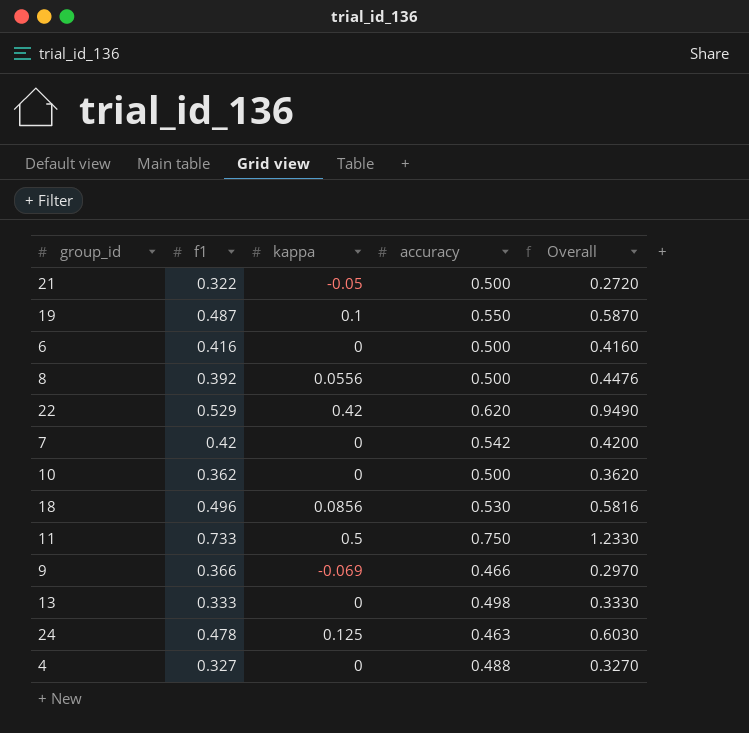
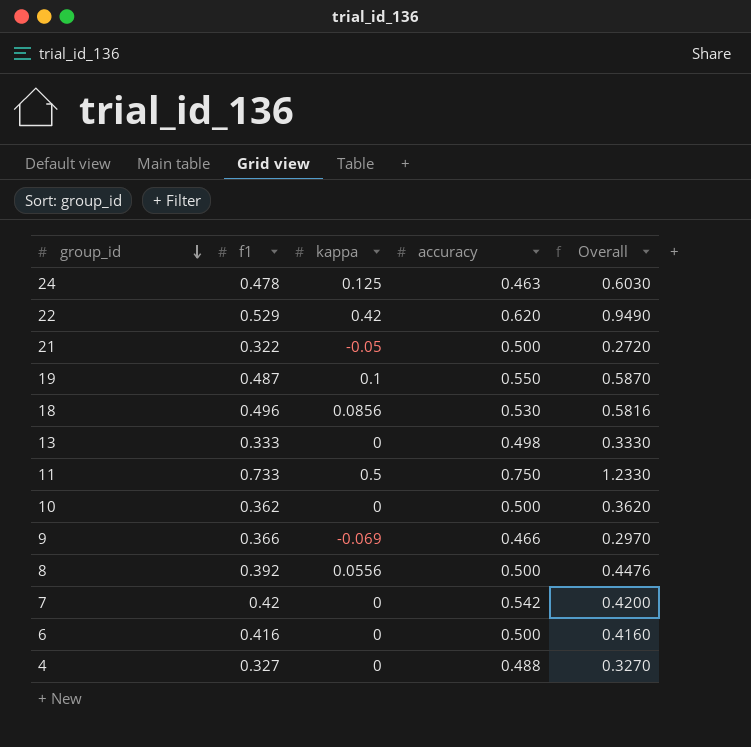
row order: none -> group_id descending

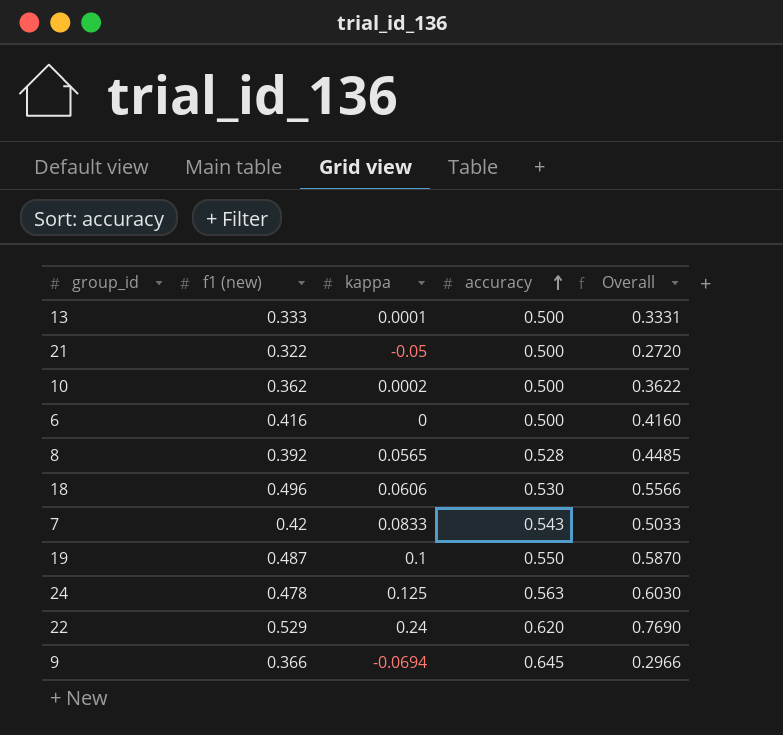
row order: group_id descending -> accuracy ascending
column name: f1 -> f1 (new)
row 11: 0.733 | 0.5 | 0.750 | 1.2330 -> none
row 4: 0.327 | 0 | 0.488 | 0.3270 -> none
13 | kappa: 0 -> 0.0001
13 | accuracy: 0.498 -> 0.500
13 | Overall: 0.3330 -> 0.3331
10 | kappa: 0 -> 0.0002
10 | Overall: 0.3620 -> 0.3622
8 | kappa: 0.0556 -> 0.0565
8 | accuracy: 0.500 -> 0.528
8 | Overall: 0.4476 -> 0.4485
18 | kappa: 0.0856 -> 0.0606
18 | Overall: 0.5816 -> 0.5566
7 | kappa: 0 -> 0.0833
7 | accuracy: 0.542 -> 0.543
7 | Overall: 0.4200 -> 0.5033
24 | accuracy: 0.463 -> 0.563
22 | kappa: 0.42 -> 0.24
22 | Overall: 0.9490 -> 0.7690
9 | kappa: -0.069 -> -0.0694
9 | accuracy: 0.466 -> 0.645
9 | Overall: 0.2970 -> 0.2966

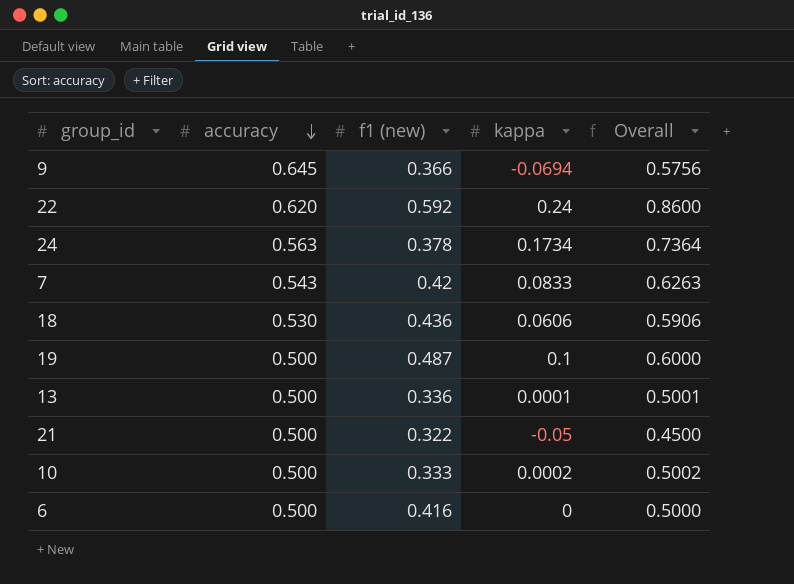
row order: accuracy ascending -> accuracy descending
column accuracy | position: 4 -> 2
column Overall | formula: [f1 (new)] + [kappa] -> [accuracy] + [kappa]
row 8: 0.392 | 0.0565 | 0.528 | 0.4485 -> none
22 | f1 (new): 0.529 -> 0.592
24 | f1 (new): 0.478 -> 0.378
24 | kappa: 0.125 -> 0.1734
18 | f1 (new): 0.496 -> 0.436
19 | accuracy: 0.550 -> 0.500
13 | f1 (new): 0.333 -> 0.336
10 | f1 (new): 0.362 -> 0.333

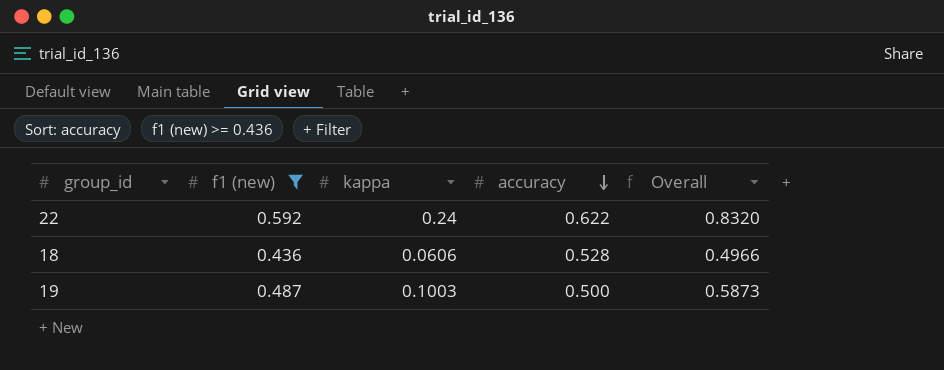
filter: none -> f1 (new) >= 0.436
column accuracy | position: 2 -> 4
column Overall | formula: [accuracy] + [kappa] -> [f1 (new)] + [kappa]
22 | accuracy: 0.620 -> 0.622
18 | accuracy: 0.530 -> 0.528
19 | kappa: 0.1 -> 0.1003

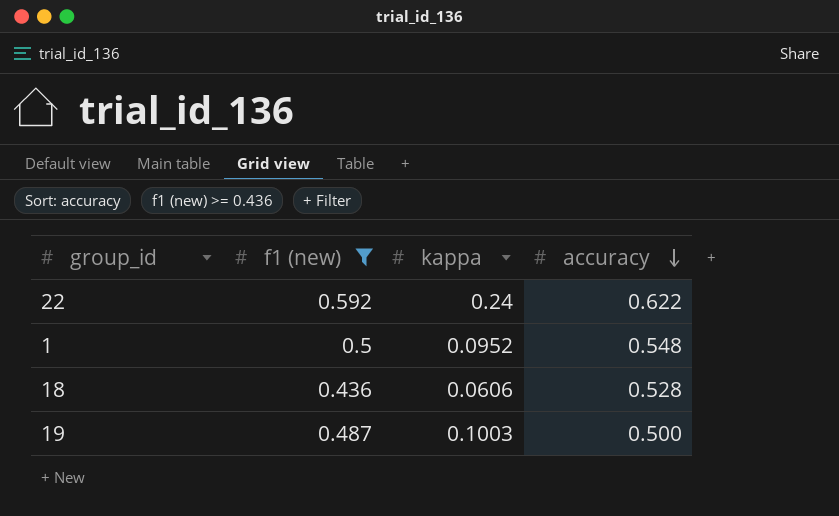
column Overall | formula: [f1 (new)] + [kappa] -> none
row 1: none -> 0.5 | 0.0952 | 0.548

